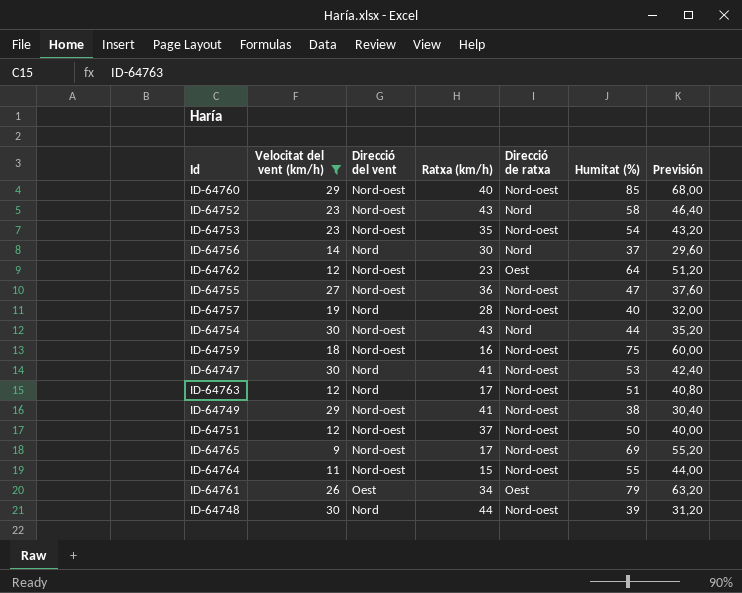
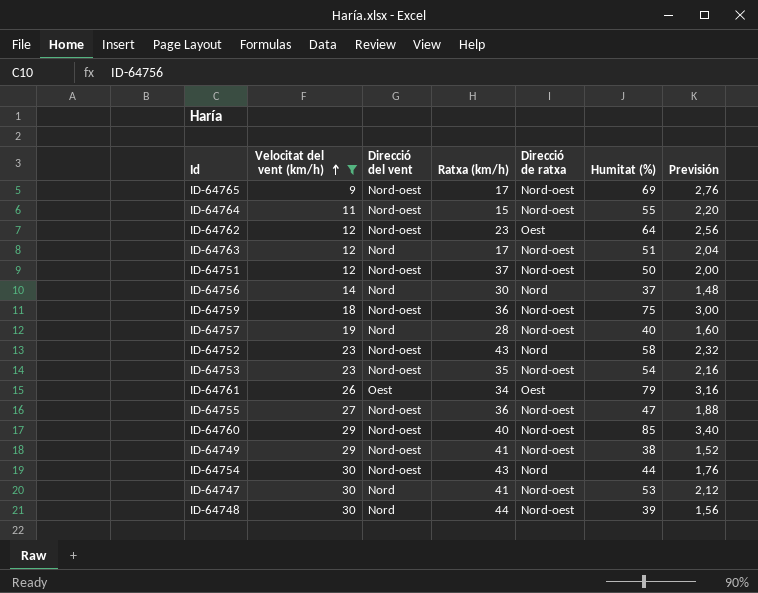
row order: none -> Velocitat del vent (km/h) ascending
column Previsión | formula: [Humitat (%)] * 0,8 -> [Humitat (%)] * 0,04
ID-64759 | Ratxa (km/h): 16 -> 36

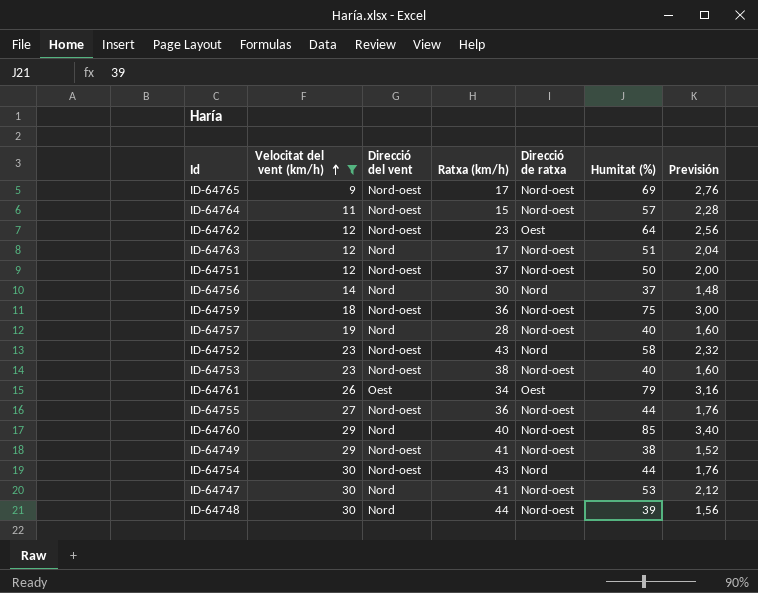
ID-64764 | Humitat (%): 55 -> 57
ID-64764 | Previsión: 2,20 -> 2,28
ID-64753 | Ratxa (km/h): 35 -> 38
ID-64753 | Humitat (%): 54 -> 40
ID-64753 | Previsión: 2,16 -> 1,60
ID-64755 | Humitat (%): 47 -> 44
ID-64755 | Previsión: 1,88 -> 1,76
ID-64760 | Direcció del vent: Nord-oest -> Nord

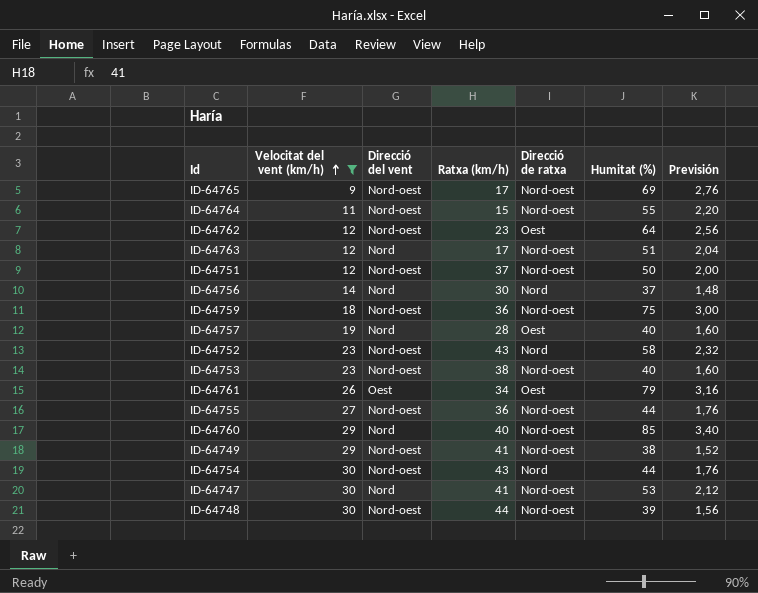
ID-64764 | Humitat (%): 57 -> 55
ID-64764 | Previsión: 2,28 -> 2,20
ID-64757 | Direcció de ratxa: Nord-oest -> Oest
ID-64748 | Direcció del vent: Nord -> Nord-oest

